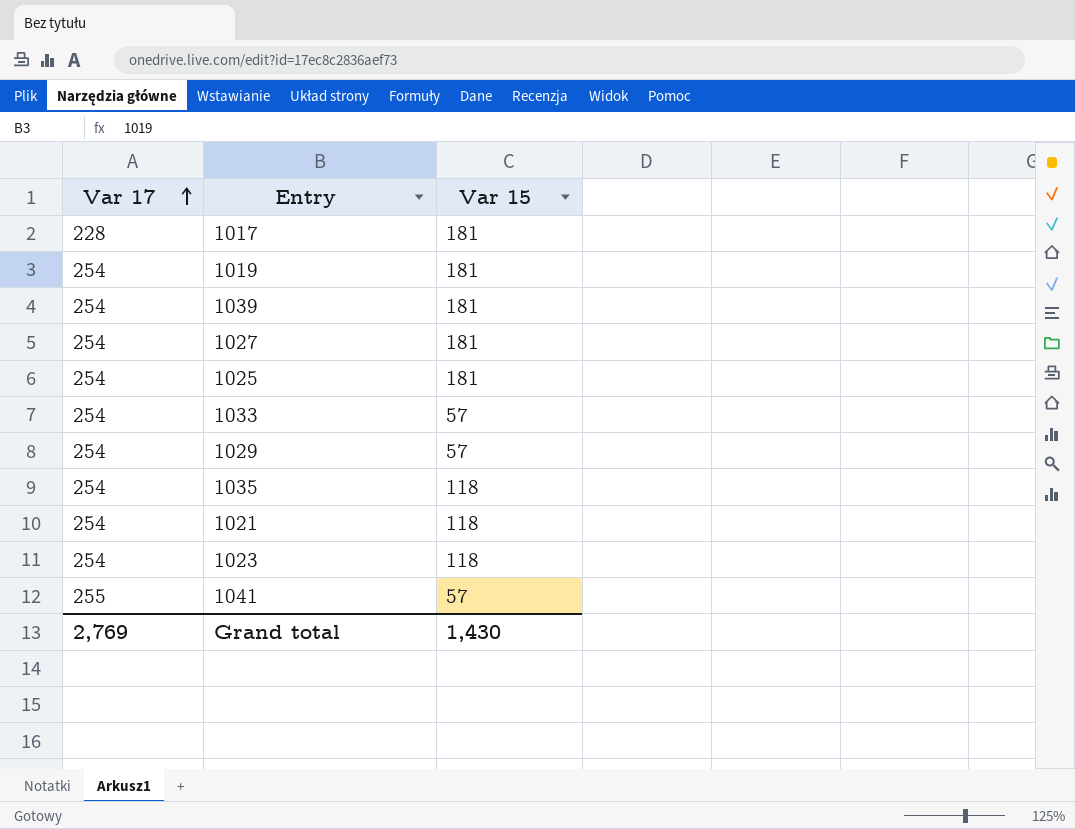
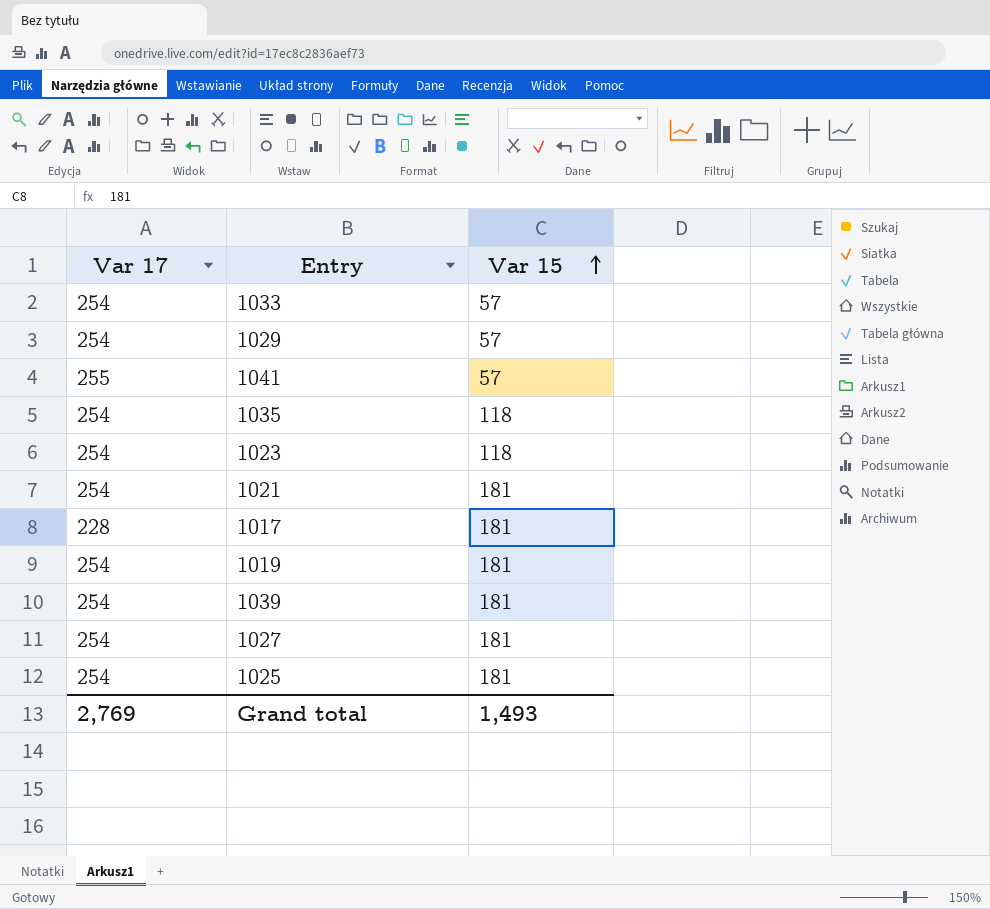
row order: Var 17 ascending -> Var 15 ascending
1021 | Var 15: 118 -> 181
Grand total | Var 15: 1,430 -> 1,493

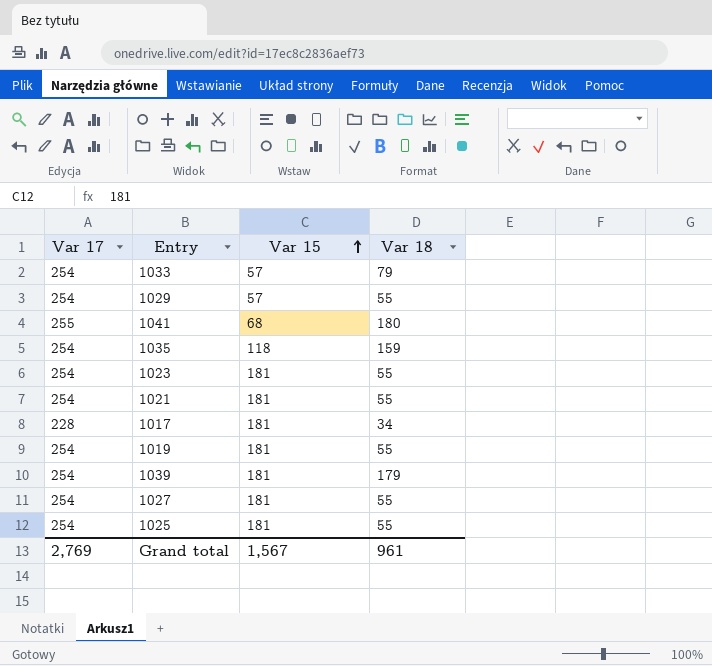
column Var 18 | position: none -> 4
1041 | Var 15: 57 -> 68
1023 | Var 15: 118 -> 181
Grand total | Var 15: 1,493 -> 1,567

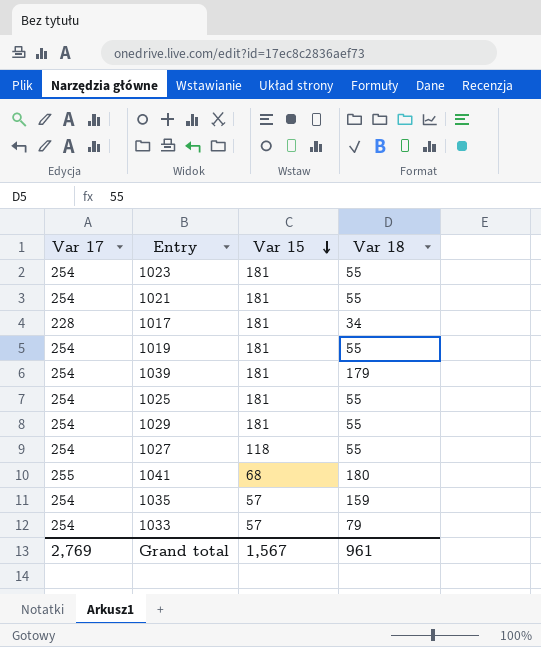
row order: Var 15 ascending -> Var 15 descending
1029 | Var 15: 57 -> 181
1027 | Var 15: 181 -> 118
1035 | Var 15: 118 -> 57

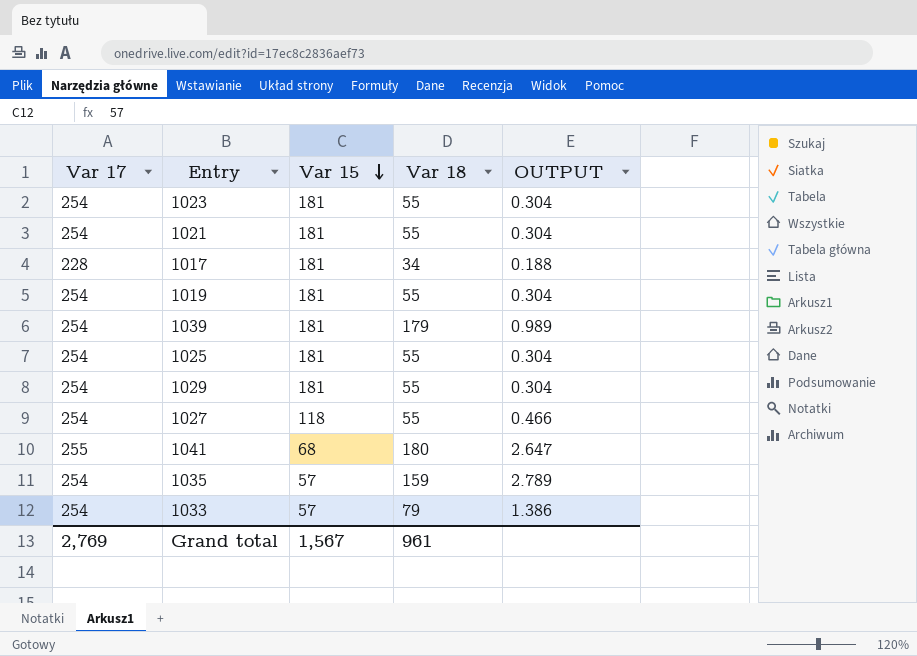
column OUTPUT | formula: none -> [Var 18] / [Var 15]

